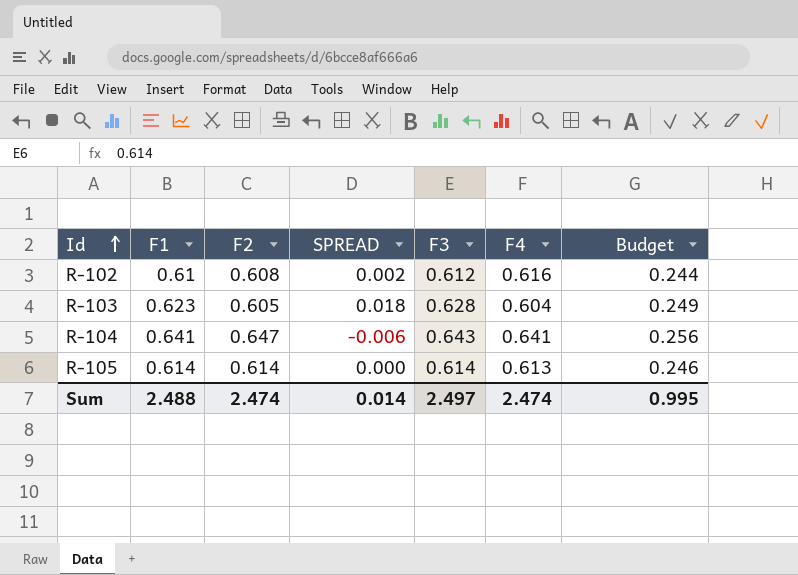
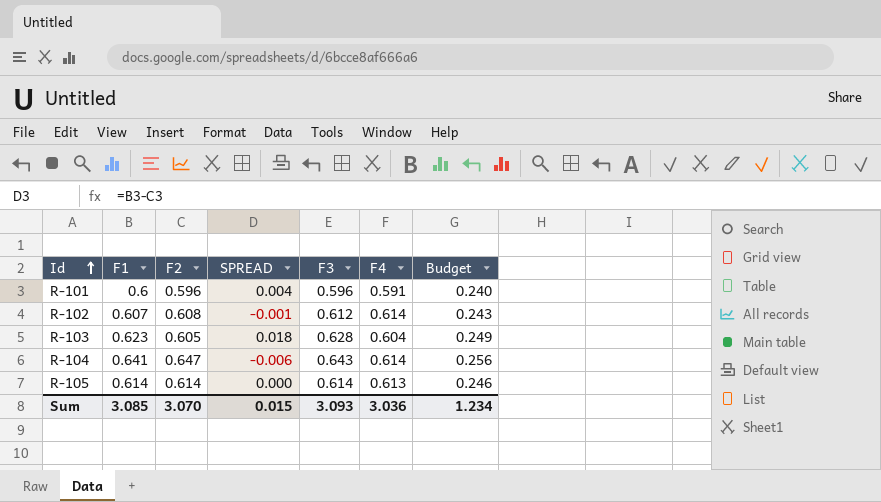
row R-101: none -> 0.6 | 0.596 | 0.004 | 0.596 | 0.591 | 0.240
R-102 | F1: 0.61 -> 0.607
R-102 | SPREAD: 0.002 -> -0.001
R-102 | F4: 0.616 -> 0.614
R-102 | Budget: 0.244 -> 0.243
R-104 | F4: 0.641 -> 0.614
Sum | F1: 2.488 -> 3.085
Sum | F2: 2.474 -> 3.070
Sum | SPREAD: 0.014 -> 0.015
Sum | F3: 2.497 -> 3.093
Sum | F4: 2.474 -> 3.036
Sum | Budget: 0.995 -> 1.234

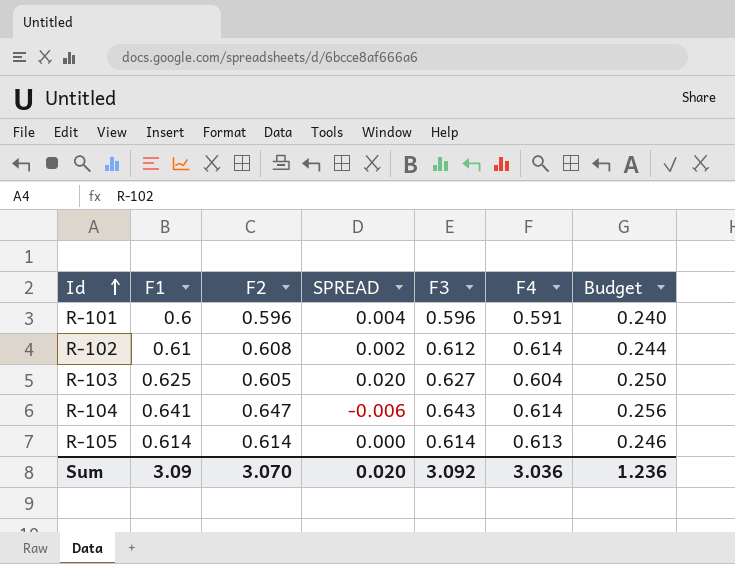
R-102 | F1: 0.607 -> 0.61
R-102 | SPREAD: -0.001 -> 0.002
R-102 | Budget: 0.243 -> 0.244
R-103 | F1: 0.623 -> 0.625
R-103 | SPREAD: 0.018 -> 0.020
R-103 | F3: 0.628 -> 0.627
R-103 | Budget: 0.249 -> 0.250
Sum | F1: 3.085 -> 3.09
Sum | SPREAD: 0.015 -> 0.020
Sum | F3: 3.093 -> 3.092
Sum | Budget: 1.234 -> 1.236

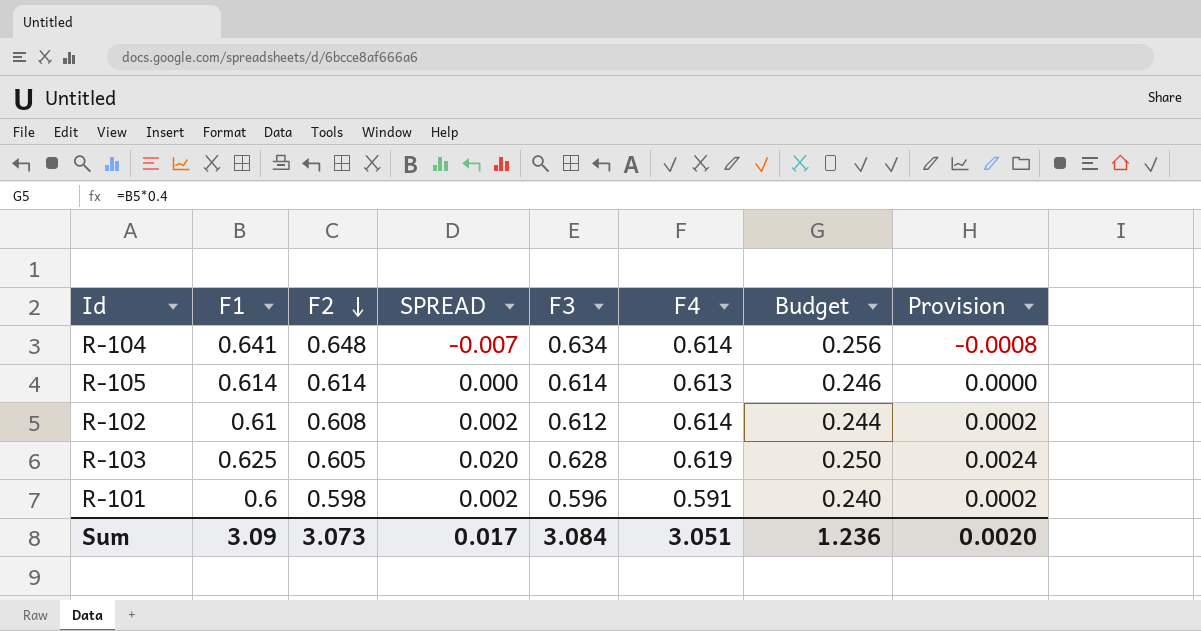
row order: Id ascending -> F2 descending
column Provision | formula: none -> [SPREAD] * 0.12
R-104 | F2: 0.647 -> 0.648
R-104 | SPREAD: -0.006 -> -0.007
R-104 | F3: 0.643 -> 0.634
R-103 | F3: 0.627 -> 0.628
R-103 | F4: 0.604 -> 0.619
R-101 | F2: 0.596 -> 0.598
R-101 | SPREAD: 0.004 -> 0.002
Sum | F2: 3.070 -> 3.073
Sum | SPREAD: 0.020 -> 0.017
Sum | F3: 3.092 -> 3.084
Sum | F4: 3.036 -> 3.051

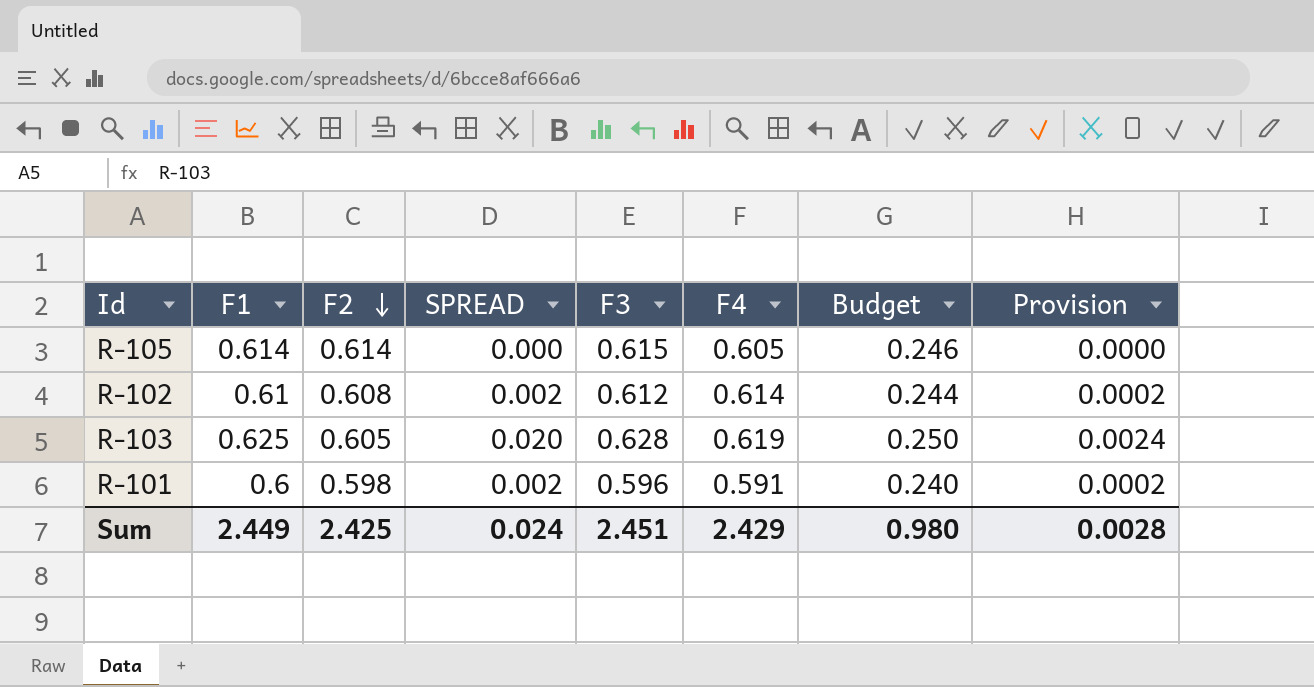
row R-104: 0.641 | 0.648 | -0.007 | 0.634 | 0.614 | 0.256 | -0.0008 -> none
R-105 | F3: 0.614 -> 0.615
R-105 | F4: 0.613 -> 0.605
Sum | F1: 3.09 -> 2.449
Sum | F2: 3.073 -> 2.425
Sum | SPREAD: 0.017 -> 0.024
Sum | F3: 3.084 -> 2.451
Sum | F4: 3.051 -> 2.429
Sum | Budget: 1.236 -> 0.980
Sum | Provision: 0.0020 -> 0.0028

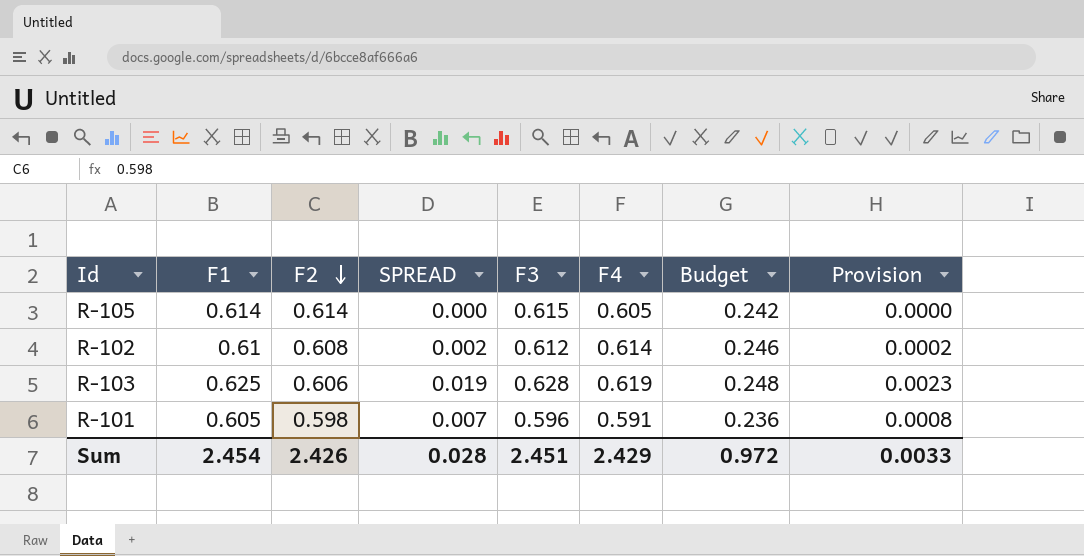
column Budget | formula: [F1] * 0.4 -> [F4] * 0.4
R-103 | F2: 0.605 -> 0.606
R-103 | SPREAD: 0.020 -> 0.019
R-103 | Provision: 0.0024 -> 0.0023
R-101 | F1: 0.6 -> 0.605
R-101 | SPREAD: 0.002 -> 0.007
R-101 | Provision: 0.0002 -> 0.0008
Sum | F1: 2.449 -> 2.454
Sum | F2: 2.425 -> 2.426
Sum | SPREAD: 0.024 -> 0.028
Sum | Budget: 0.980 -> 0.972
Sum | Provision: 0.0028 -> 0.0033

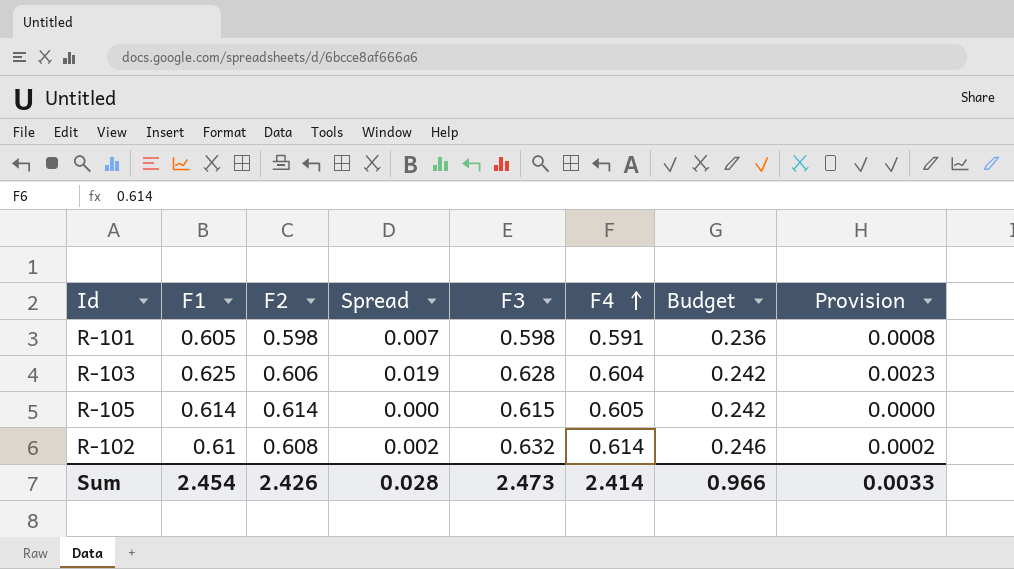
row order: F2 descending -> F4 ascending
column name: SPREAD -> Spread
R-101 | F3: 0.596 -> 0.598
R-103 | F4: 0.619 -> 0.604
R-103 | Budget: 0.248 -> 0.242
R-102 | F3: 0.612 -> 0.632
Sum | F3: 2.451 -> 2.473
Sum | F4: 2.429 -> 2.414
Sum | Budget: 0.972 -> 0.966

